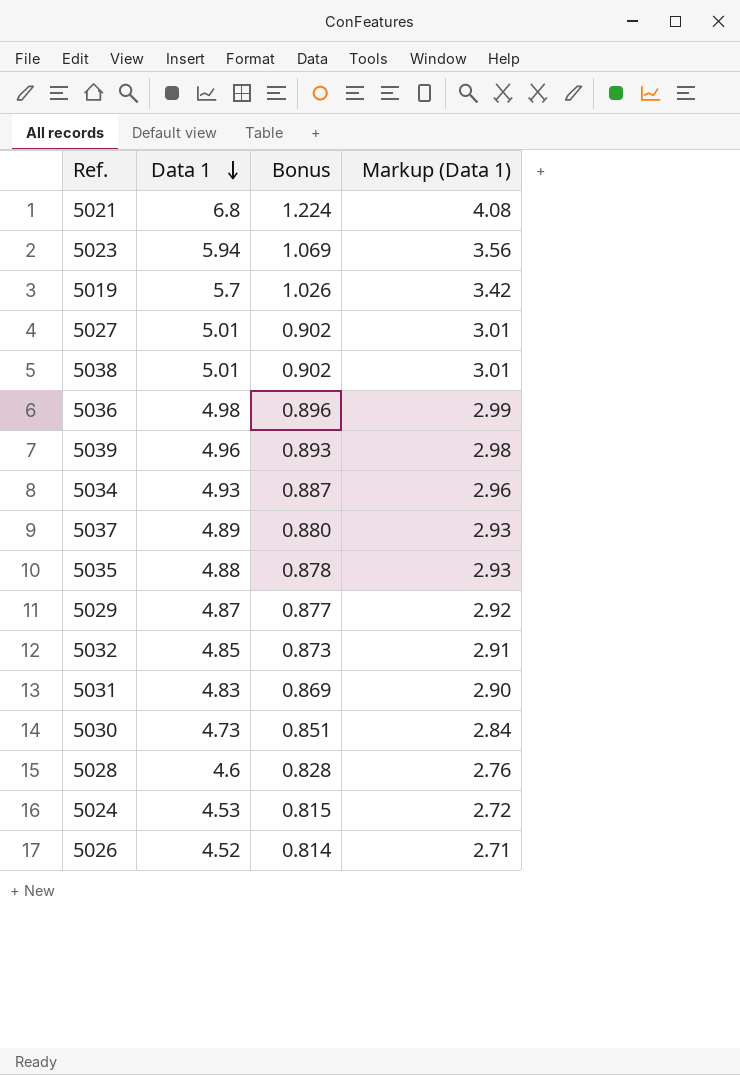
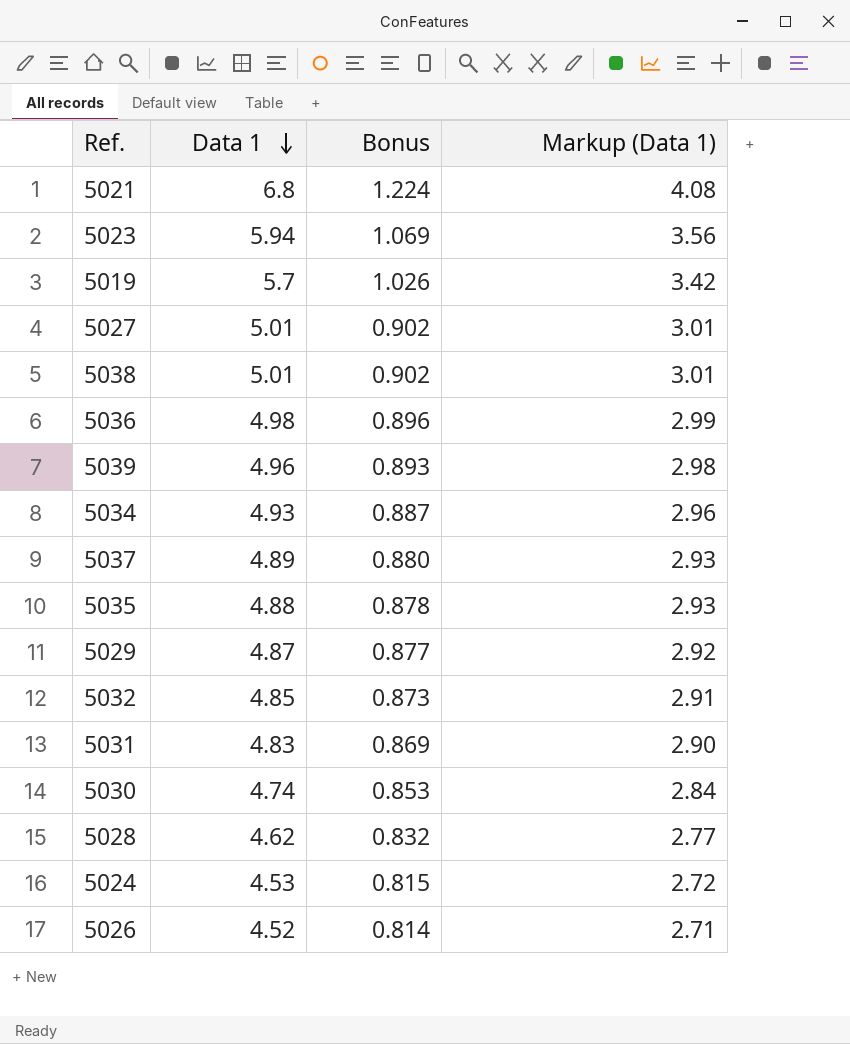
5030 | Data 1: 4.73 -> 4.74
5030 | Bonus: 0.851 -> 0.853
5028 | Data 1: 4.6 -> 4.62
5028 | Bonus: 0.828 -> 0.832
5028 | Markup (Data 1): 2.76 -> 2.77

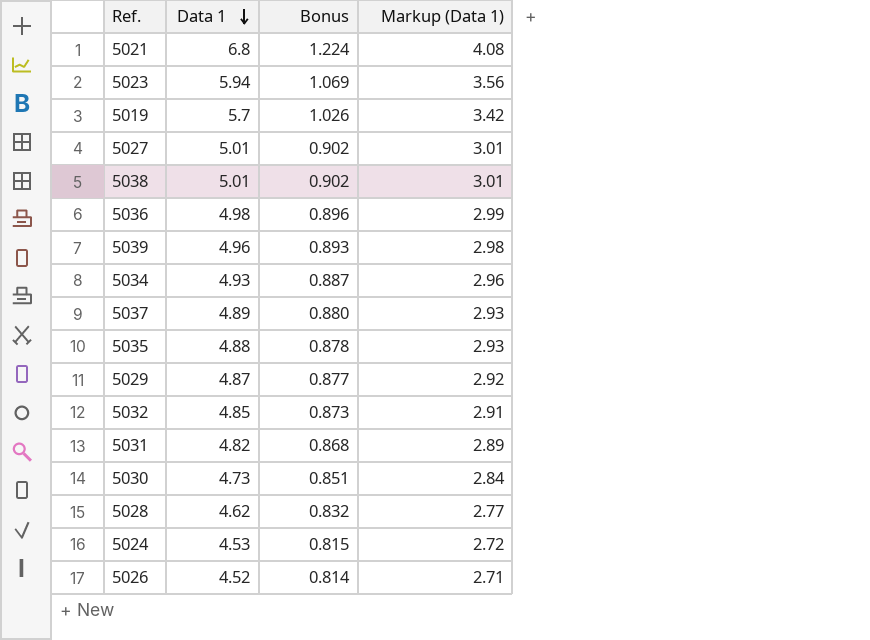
5031 | Data 1: 4.83 -> 4.82
5031 | Bonus: 0.869 -> 0.868
5031 | Markup (Data 1): 2.90 -> 2.89
5030 | Data 1: 4.74 -> 4.73
5030 | Bonus: 0.853 -> 0.851

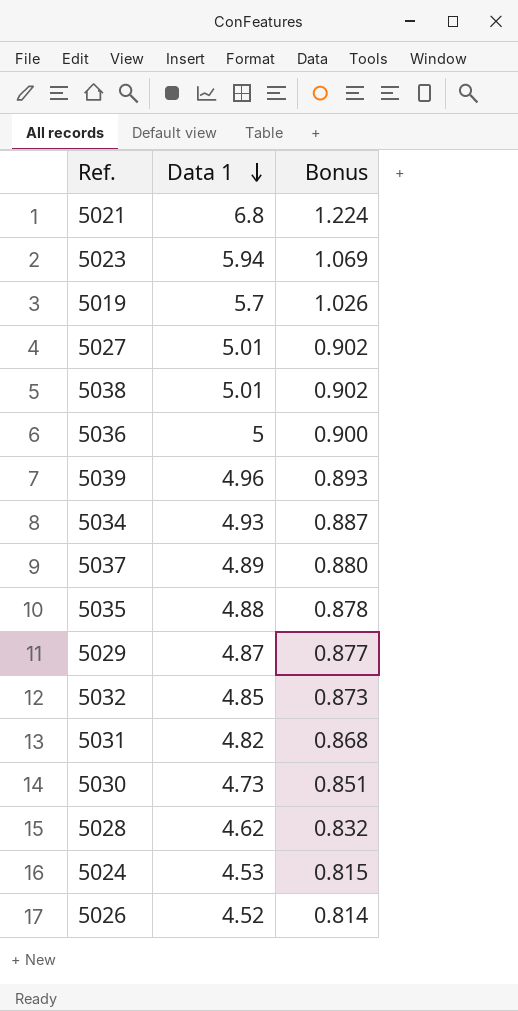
column Markup (Data 1) | formula: [Data 1] * 0.6 -> none
5036 | Data 1: 4.98 -> 5
5036 | Bonus: 0.896 -> 0.900

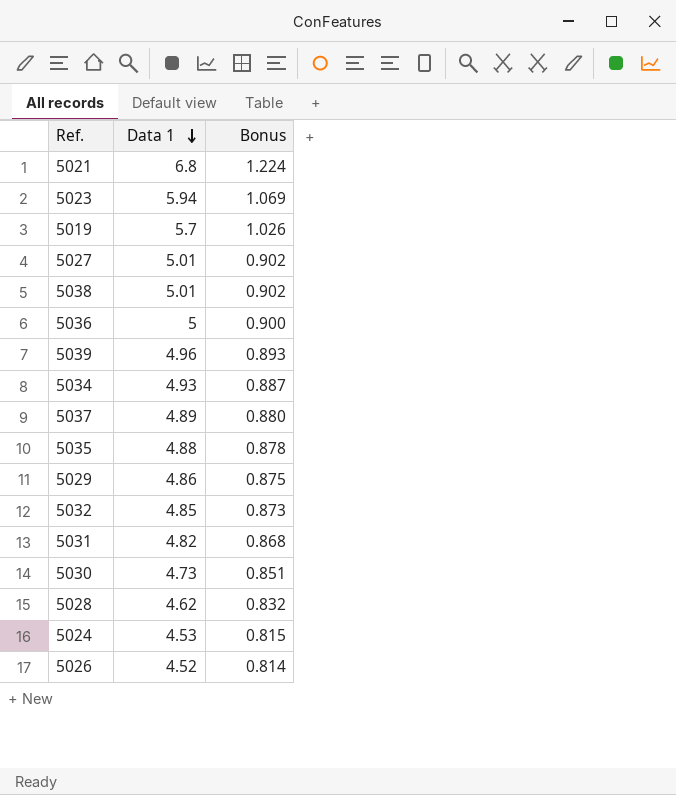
5029 | Data 1: 4.87 -> 4.86
5029 | Bonus: 0.877 -> 0.875

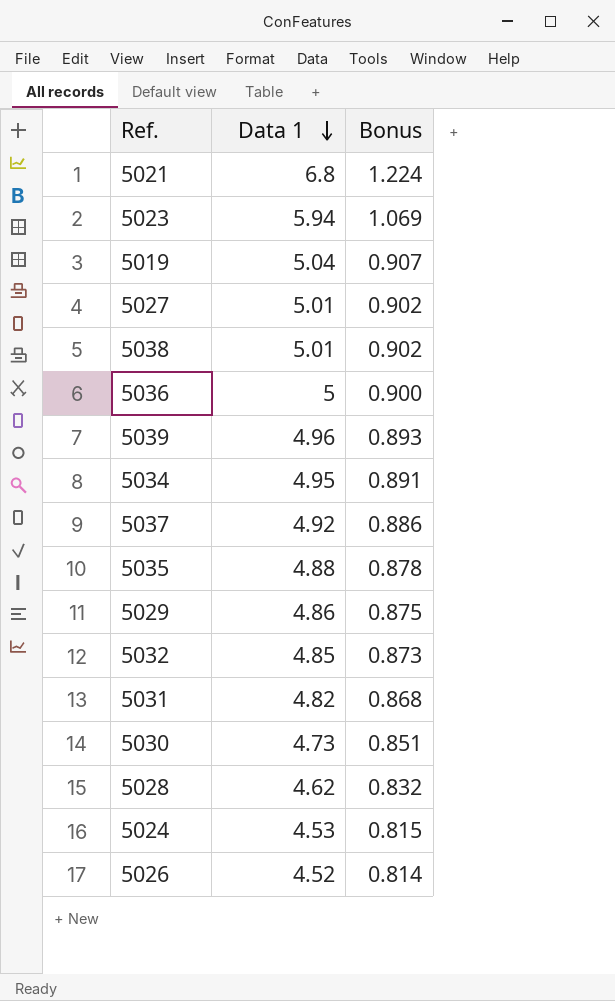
5019 | Data 1: 5.7 -> 5.04
5019 | Bonus: 1.026 -> 0.907
5034 | Data 1: 4.93 -> 4.95
5034 | Bonus: 0.887 -> 0.891
5037 | Data 1: 4.89 -> 4.92
5037 | Bonus: 0.880 -> 0.886

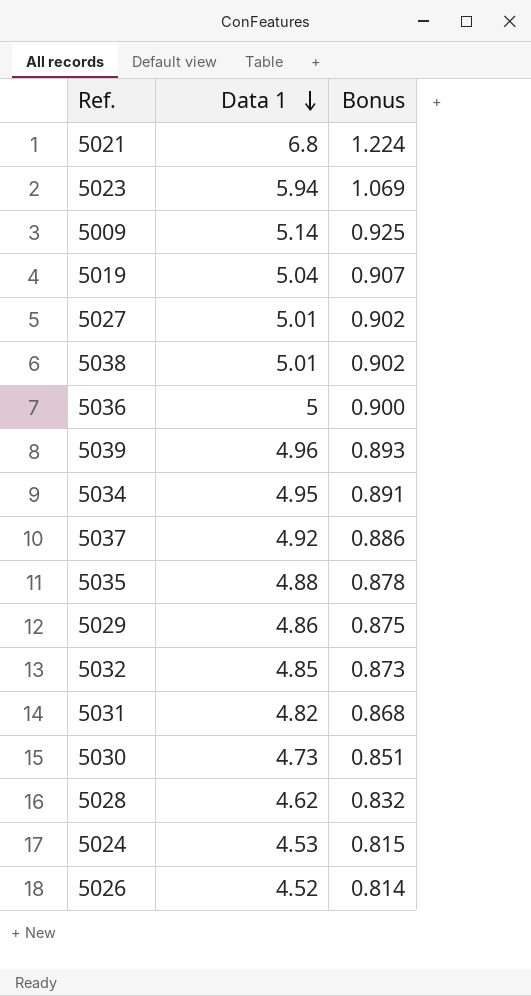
row 5009: none -> 5.14 | 0.925

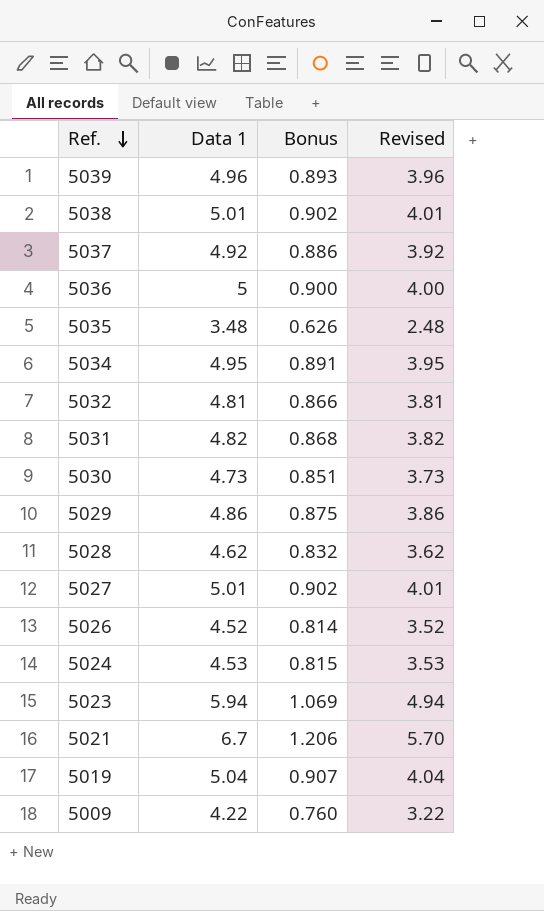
row order: Data 1 descending -> Ref. descending
column Revised | formula: none -> [Data 1] - 1
5035 | Data 1: 4.88 -> 3.48
5035 | Bonus: 0.878 -> 0.626
5032 | Data 1: 4.85 -> 4.81
5032 | Bonus: 0.873 -> 0.866
5021 | Data 1: 6.8 -> 6.7
5021 | Bonus: 1.224 -> 1.206
5009 | Data 1: 5.14 -> 4.22
5009 | Bonus: 0.925 -> 0.760

